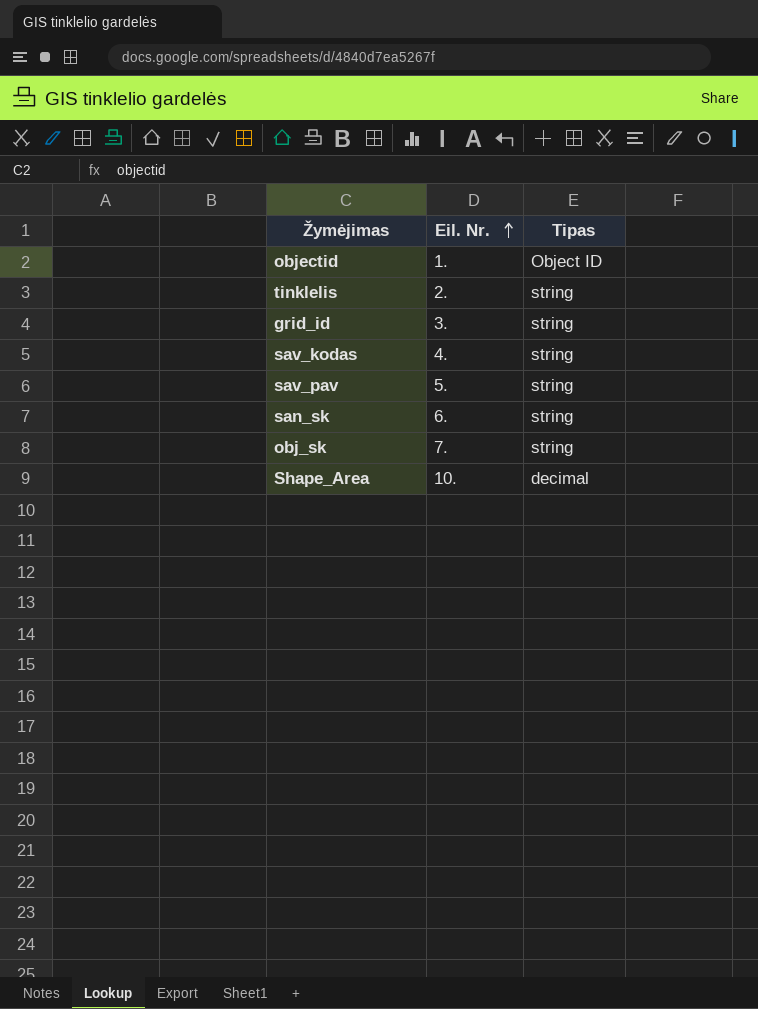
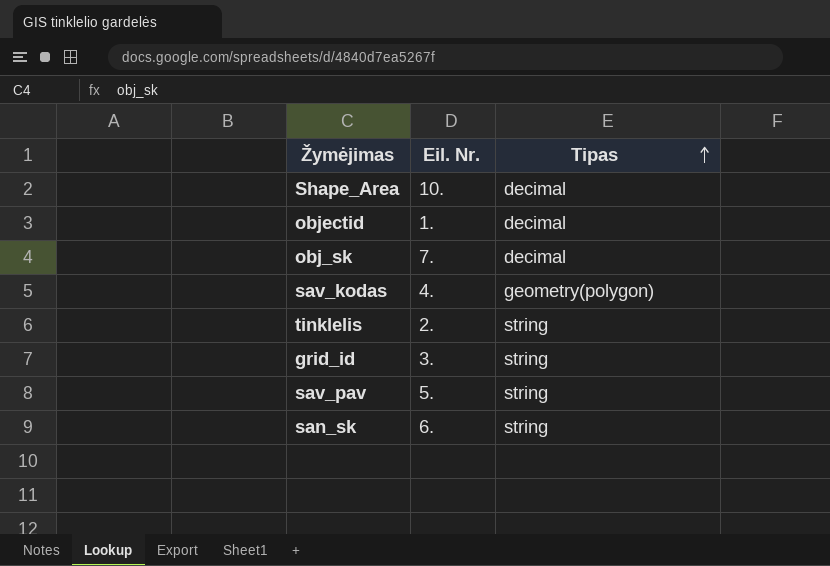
row order: Eil. Nr. ascending -> Tipas ascending
objectid | Tipas: Object ID -> decimal
obj_sk | Tipas: string -> decimal
sav_kodas | Tipas: string -> geometry(polygon)

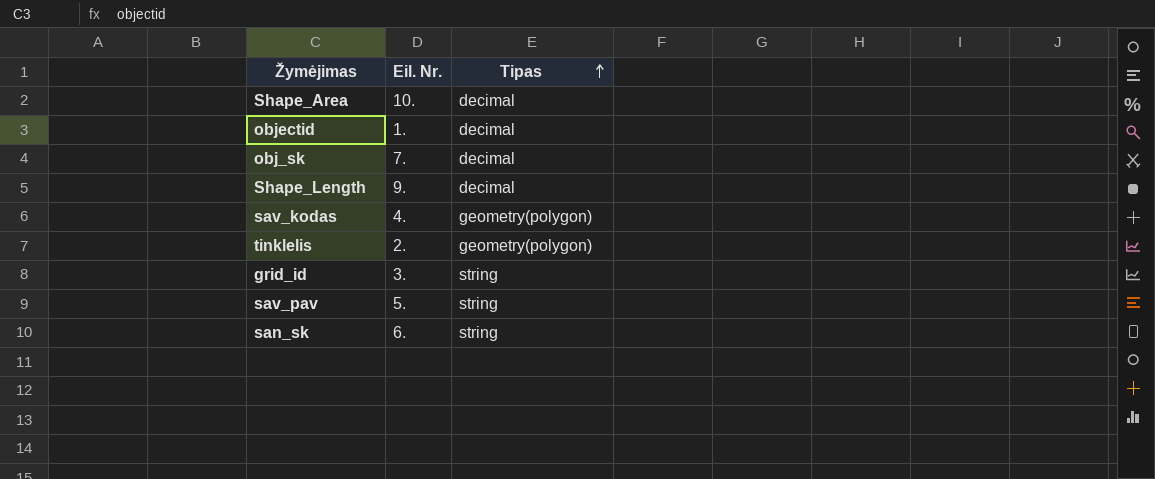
row Shape_Length: none -> 9. | decimal
tinklelis | Tipas: string -> geometry(polygon)

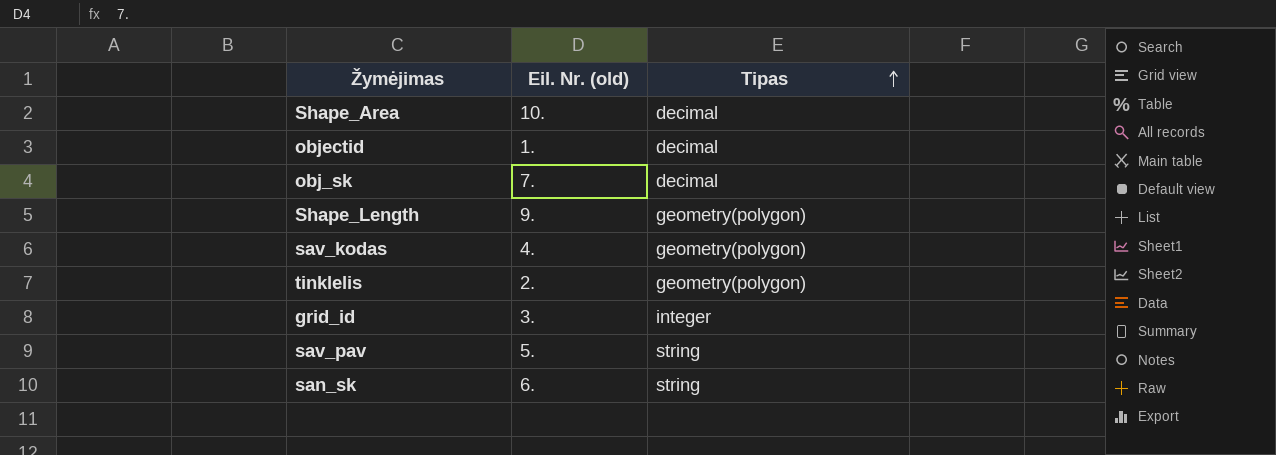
column name: Eil. Nr. -> Eil. Nr. (old)
Shape_Length | Tipas: decimal -> geometry(polygon)
grid_id | Tipas: string -> integer

